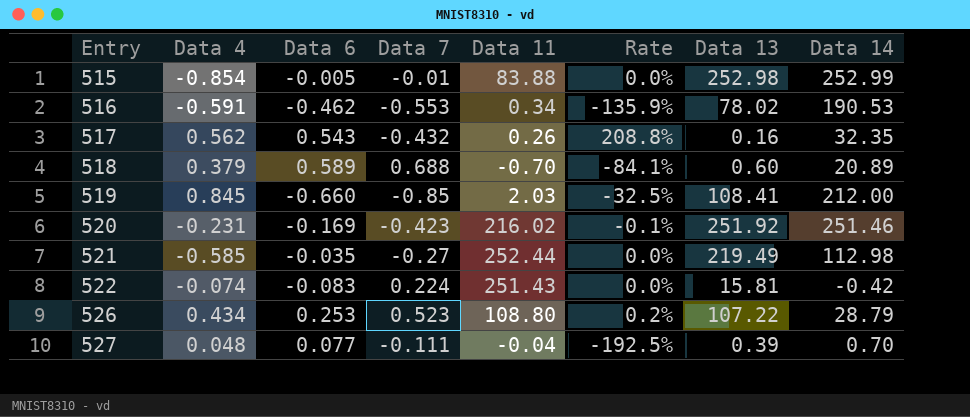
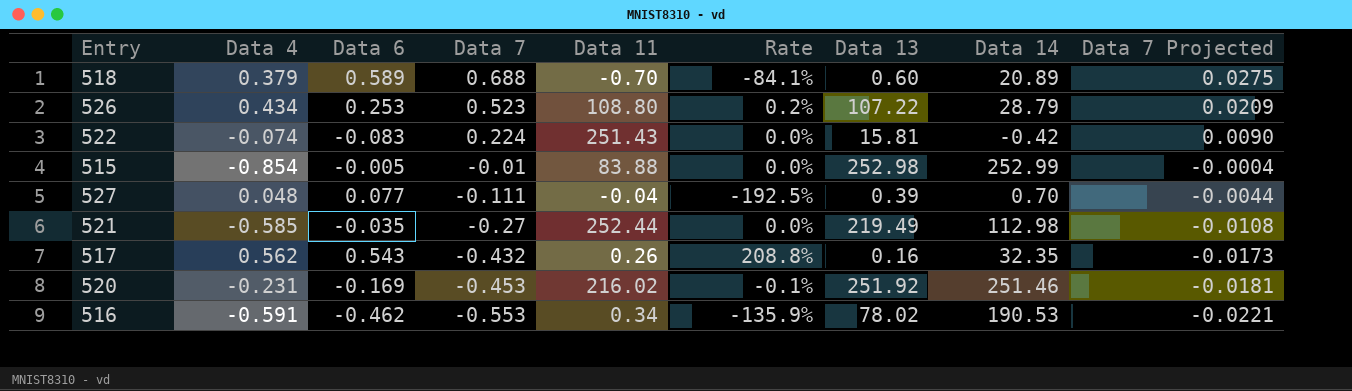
row order: Entry ascending -> Data 7 descending
column Data 7 Projected | formula: none -> [Data 7] * 0.04
row 519: 0.845 | -0.660 | -0.85 | 2.03 | -32.5% | 108.41 | 212.00 -> none
520 | Data 7: -0.423 -> -0.453

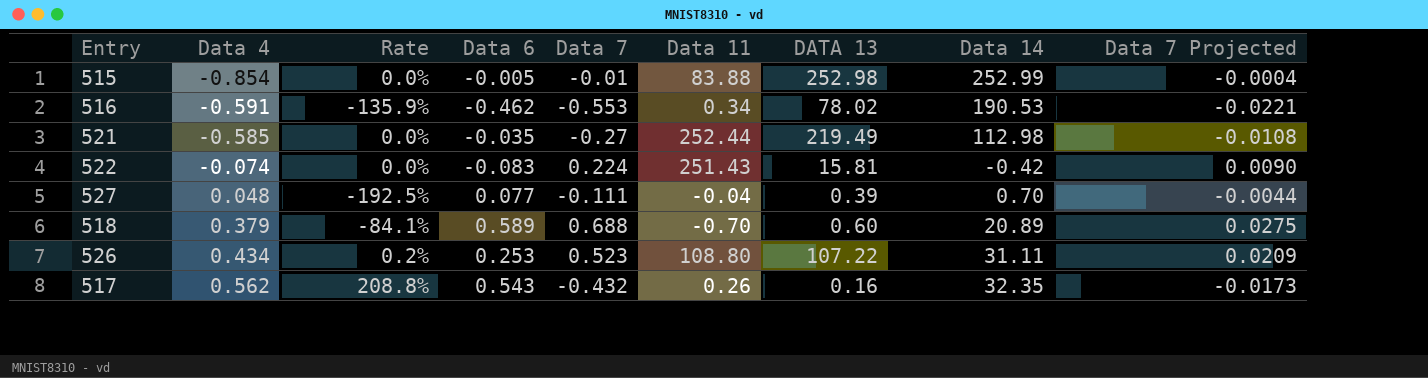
row order: Data 7 descending -> Data 4 ascending
column Rate | position: 6 -> 3
column name: Data 13 -> DATA 13
row 520: -0.231 | -0.169 | -0.453 | 216.02 | -0.1% | 251.92 | 251.46 | -0.0181 -> none
526 | Data 14: 28.79 -> 31.11

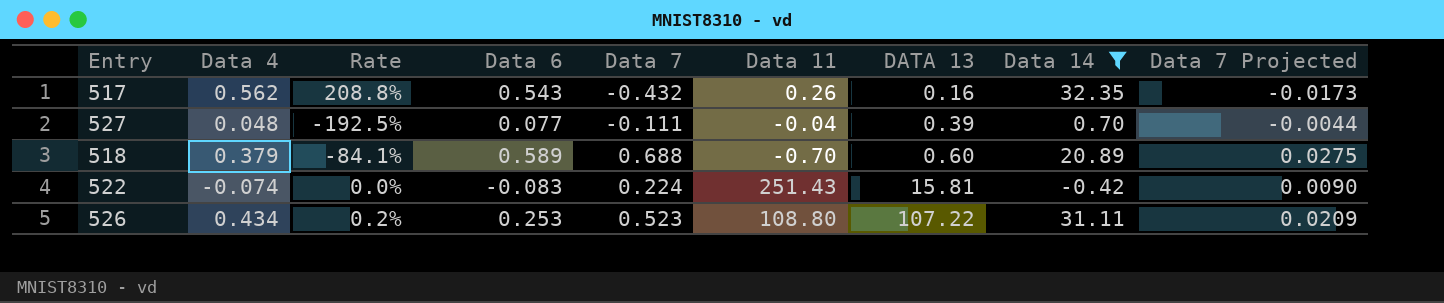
filter: none -> Data 14 <= 32.35
row order: Data 4 ascending -> DATA 13 ascending

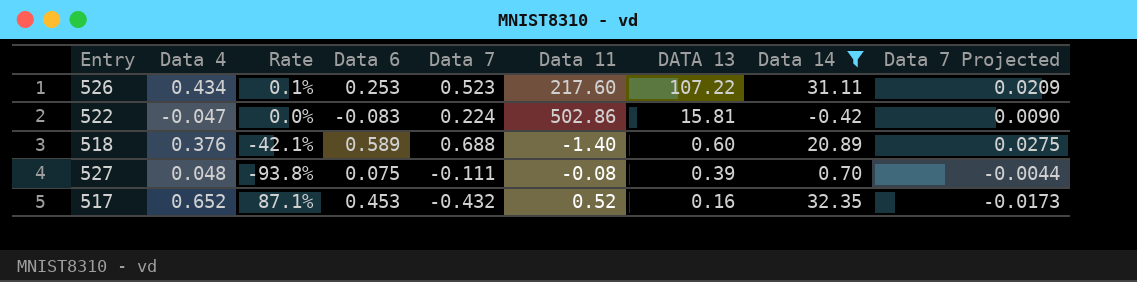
row order: DATA 13 ascending -> DATA 13 descending
526 | Rate: 0.2% -> 0.1%
526 | Data 11: 108.80 -> 217.60
522 | Data 4: -0.074 -> -0.047
522 | Data 11: 251.43 -> 502.86
518 | Data 4: 0.379 -> 0.376
518 | Rate: -84.1% -> -42.1%
518 | Data 11: -0.70 -> -1.40
527 | Rate: -192.5% -> -93.8%
527 | Data 6: 0.077 -> 0.075
527 | Data 11: -0.04 -> -0.08
517 | Data 4: 0.562 -> 0.652
517 | Rate: 208.8% -> 87.1%
517 | Data 6: 0.543 -> 0.453
517 | Data 11: 0.26 -> 0.52

